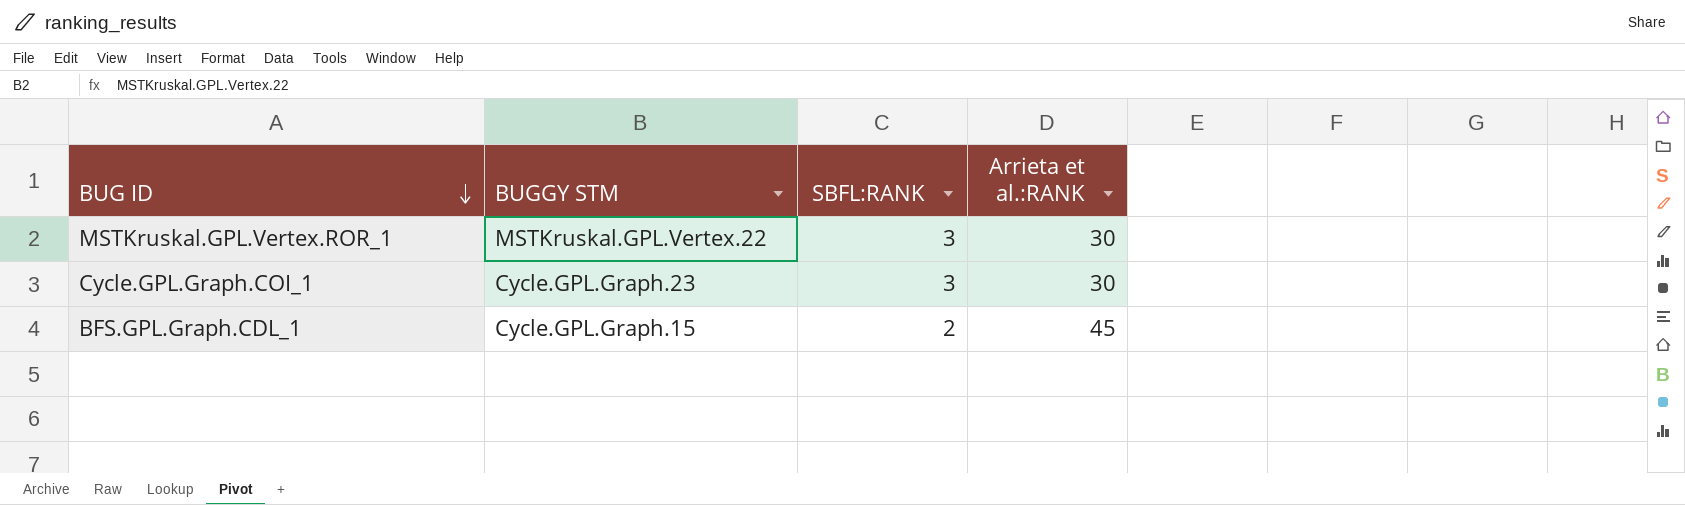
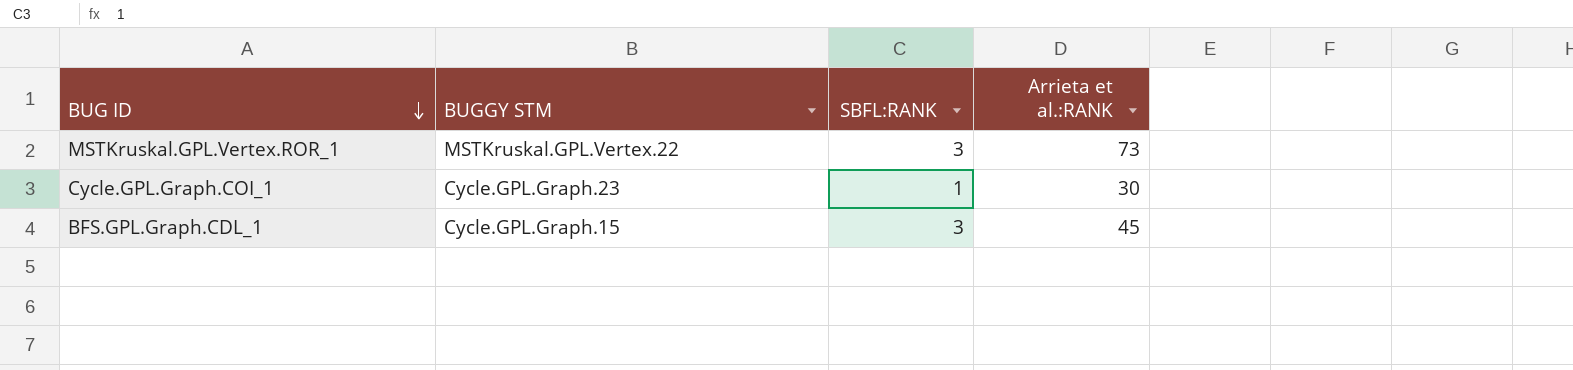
MSTKruskal.GPL.Vertex.ROR_1 | Arrieta et al.:RANK: 30 -> 73
Cycle.GPL.Graph.COI_1 | SBFL:RANK: 3 -> 1
BFS.GPL.Graph.CDL_1 | SBFL:RANK: 2 -> 3

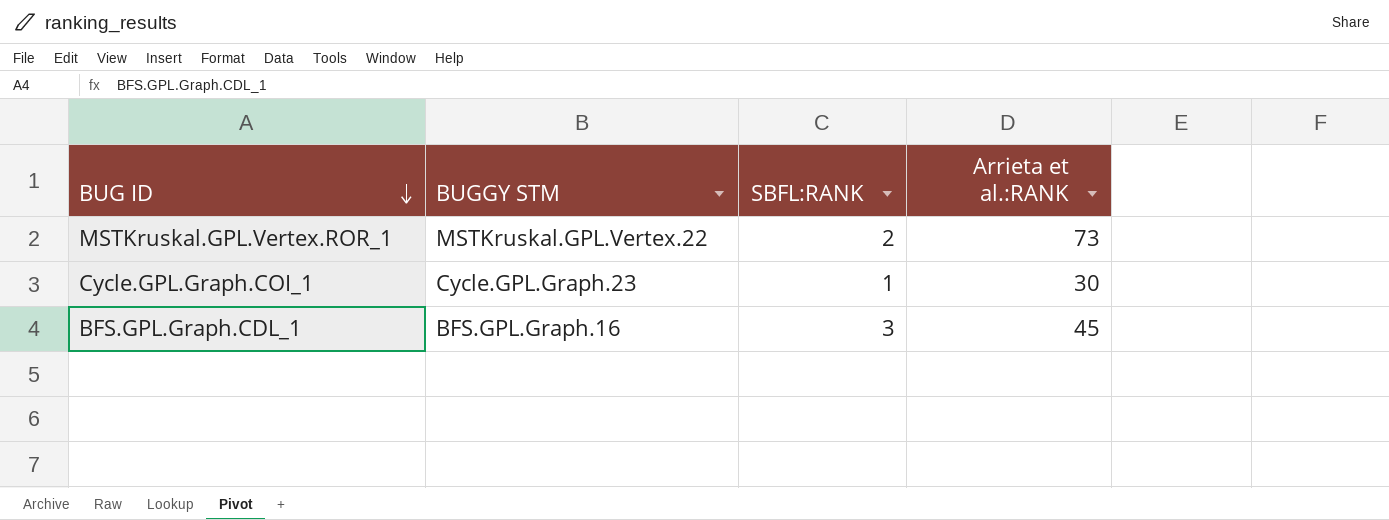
MSTKruskal.GPL.Vertex.ROR_1 | SBFL:RANK: 3 -> 2
BFS.GPL.Graph.CDL_1 | BUGGY STM: Cycle.GPL.Graph.15 -> BFS.GPL.Graph.16

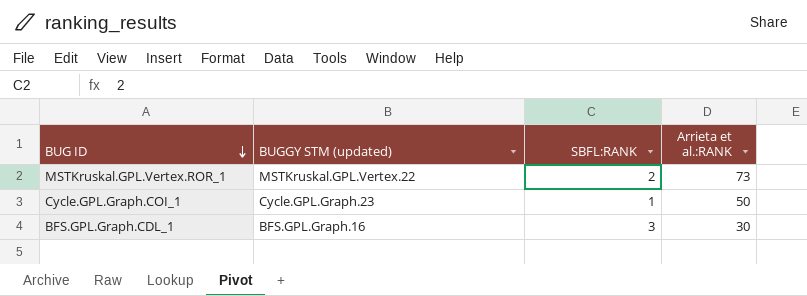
column name: BUGGY STM -> BUGGY STM (updated)
Cycle.GPL.Graph.COI_1 | Arrieta et al.:RANK: 30 -> 50
BFS.GPL.Graph.CDL_1 | Arrieta et al.:RANK: 45 -> 30

